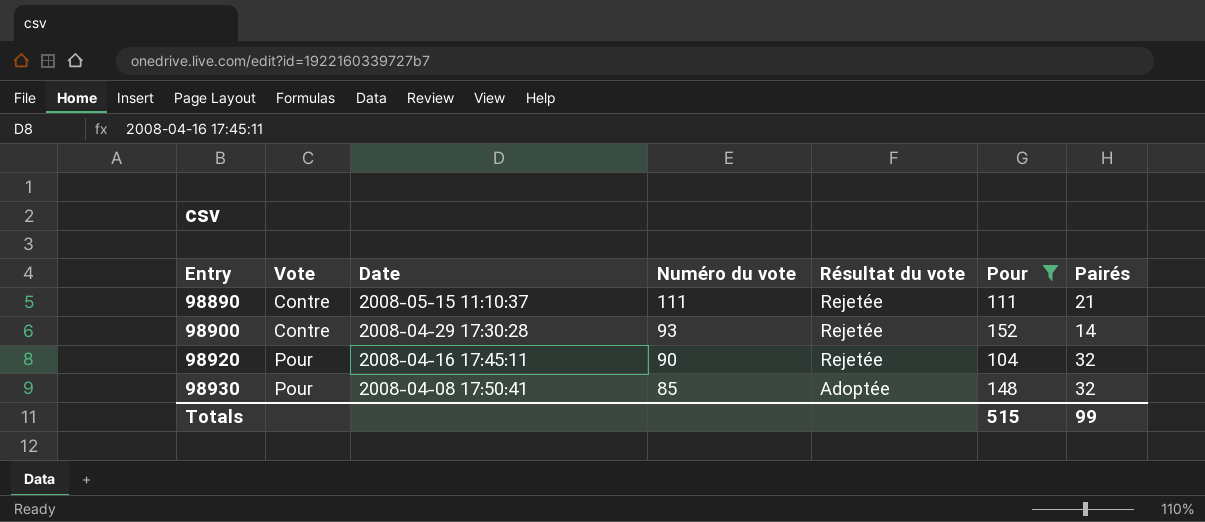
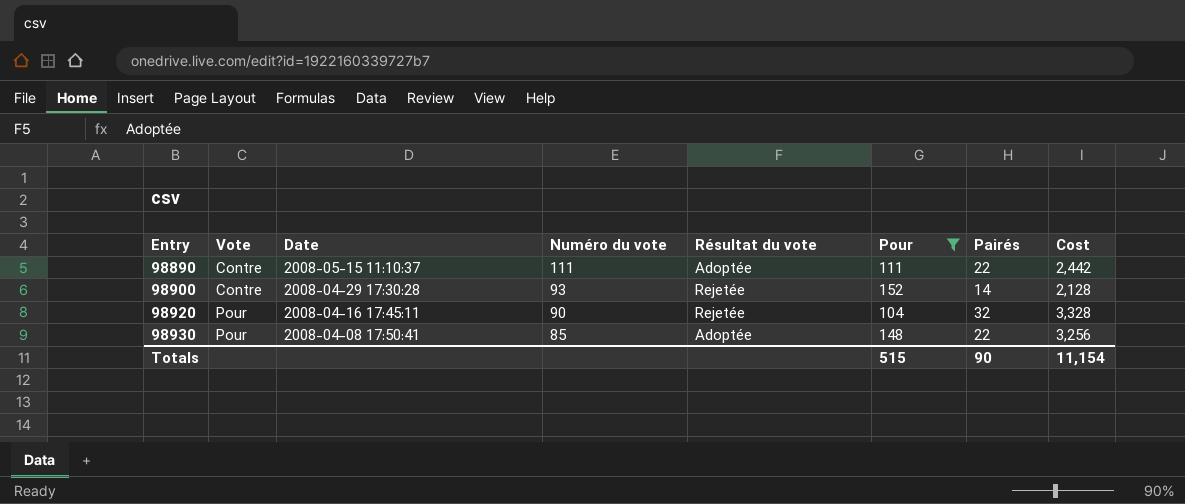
column Cost | formula: none -> [Pour] * [Pairés]
98890 | Résultat du vote: Rejetée -> Adoptée
98890 | Pairés: 21 -> 22
98930 | Pairés: 32 -> 22
Totals | Pairés: 99 -> 90

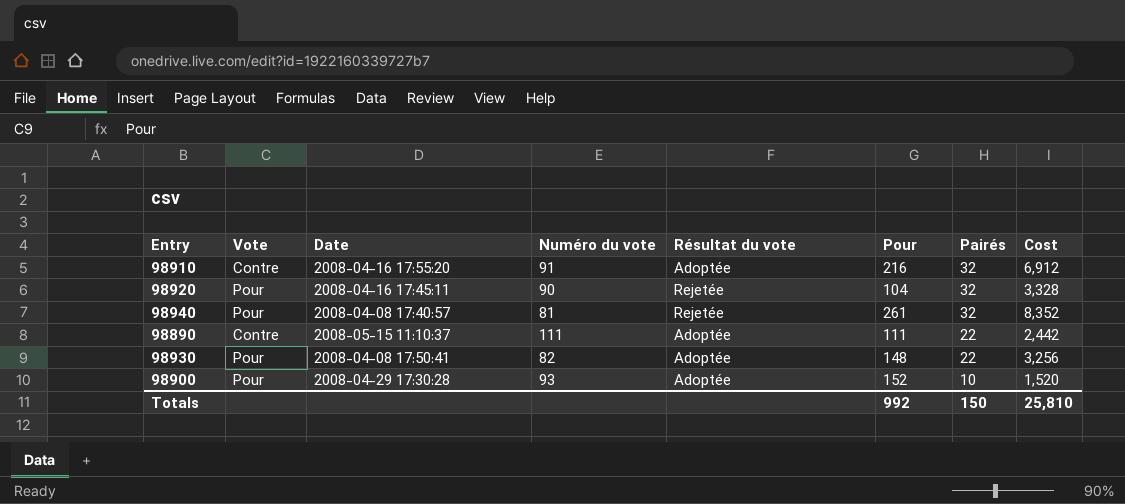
filter: Pour <= 152 -> none
row order: Entry ascending -> Pairés descending
98930 | Numéro du vote: 85 -> 82
98900 | Vote: Contre -> Pour
98900 | Résultat du vote: Rejetée -> Adoptée
98900 | Pairés: 14 -> 10
98900 | Cost: 2,128 -> 1,520
Totals | Pour: 515 -> 992
Totals | Pairés: 90 -> 150
Totals | Cost: 11,154 -> 25,810

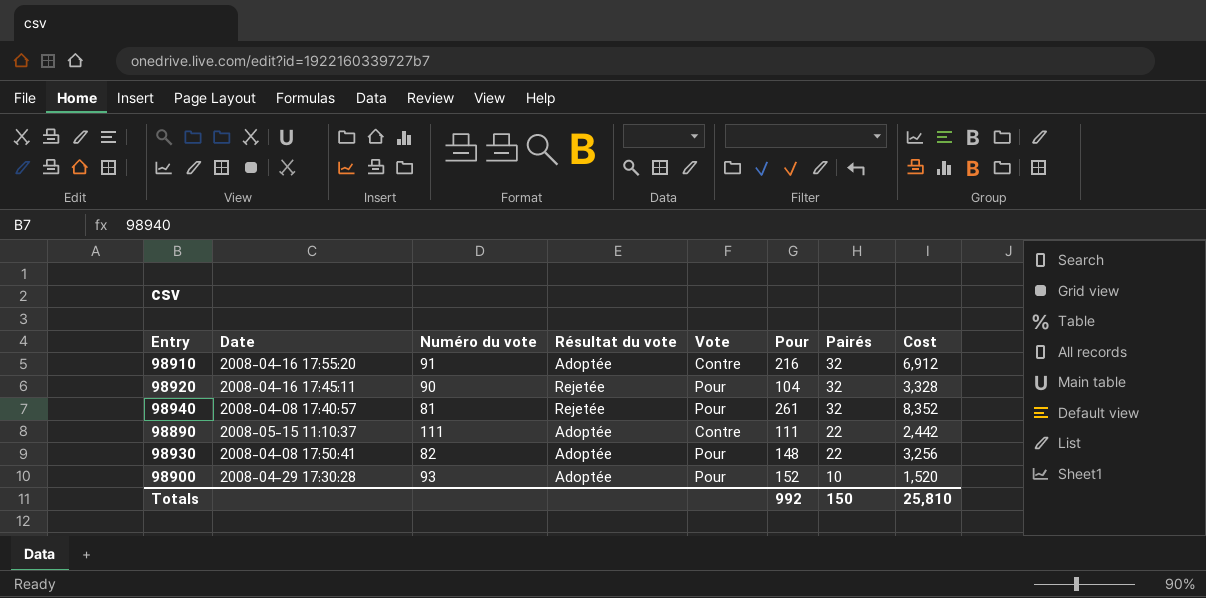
column Vote | position: 2 -> 5

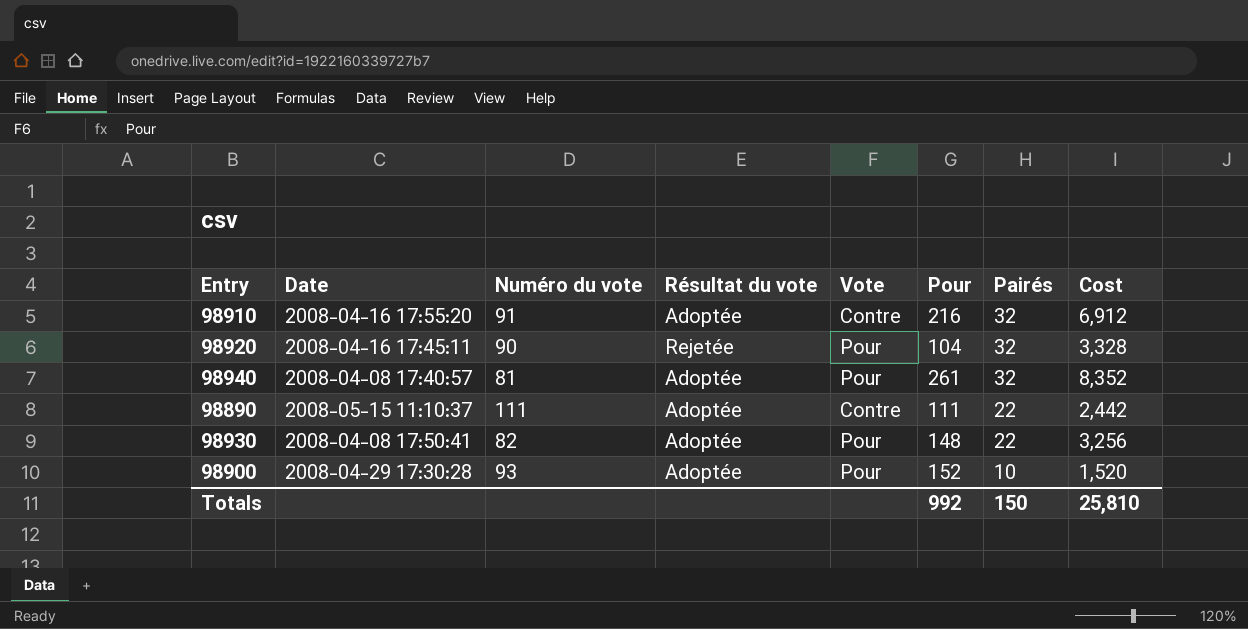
98940 | Résultat du vote: Rejetée -> Adoptée

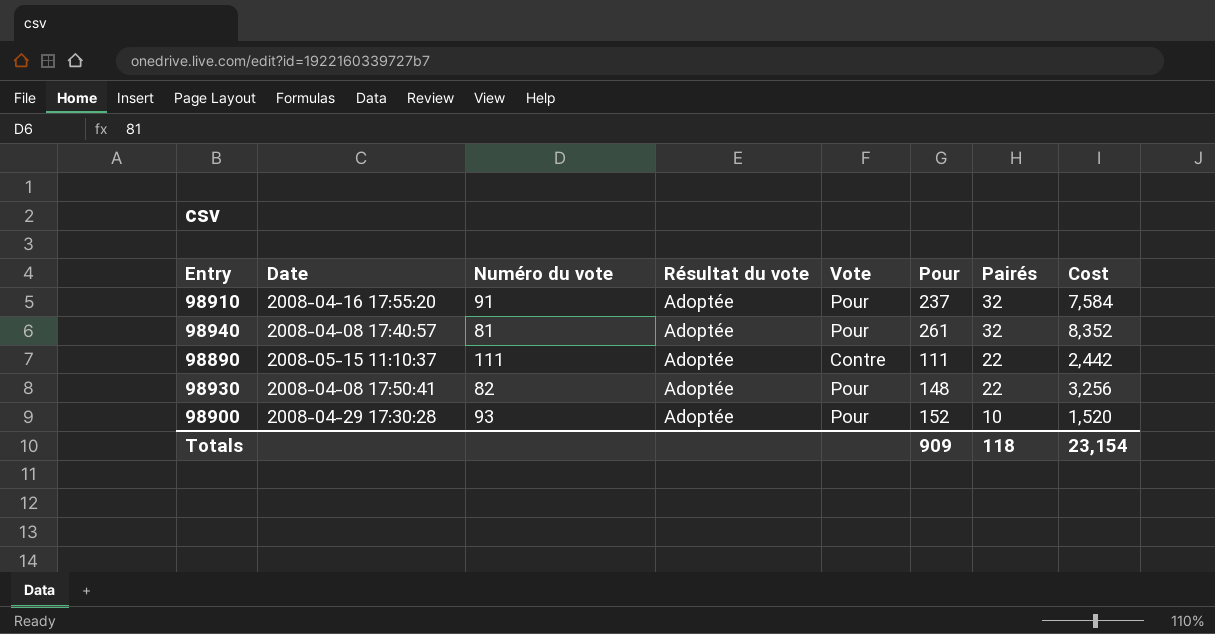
row 98920: 2008-04-16 17:45:11 | 90 | Rejetée | Pour | 104 | 32 | 3,328 -> none
98910 | Vote: Contre -> Pour
98910 | Pour: 216 -> 237
98910 | Cost: 6,912 -> 7,584
Totals | Pour: 992 -> 909
Totals | Pairés: 150 -> 118
Totals | Cost: 25,810 -> 23,154

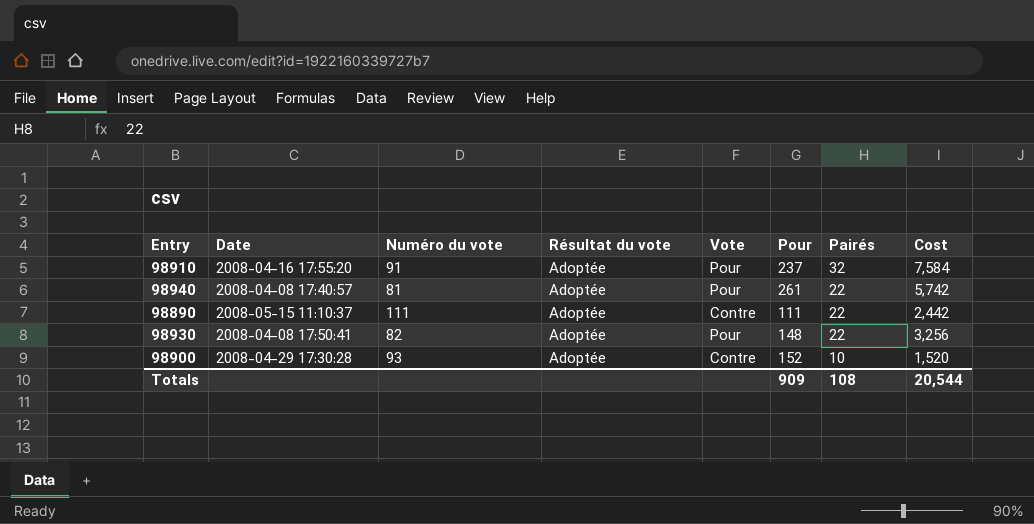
98940 | Pairés: 32 -> 22
98940 | Cost: 8,352 -> 5,742
98900 | Vote: Pour -> Contre
Totals | Pairés: 118 -> 108
Totals | Cost: 23,154 -> 20,544

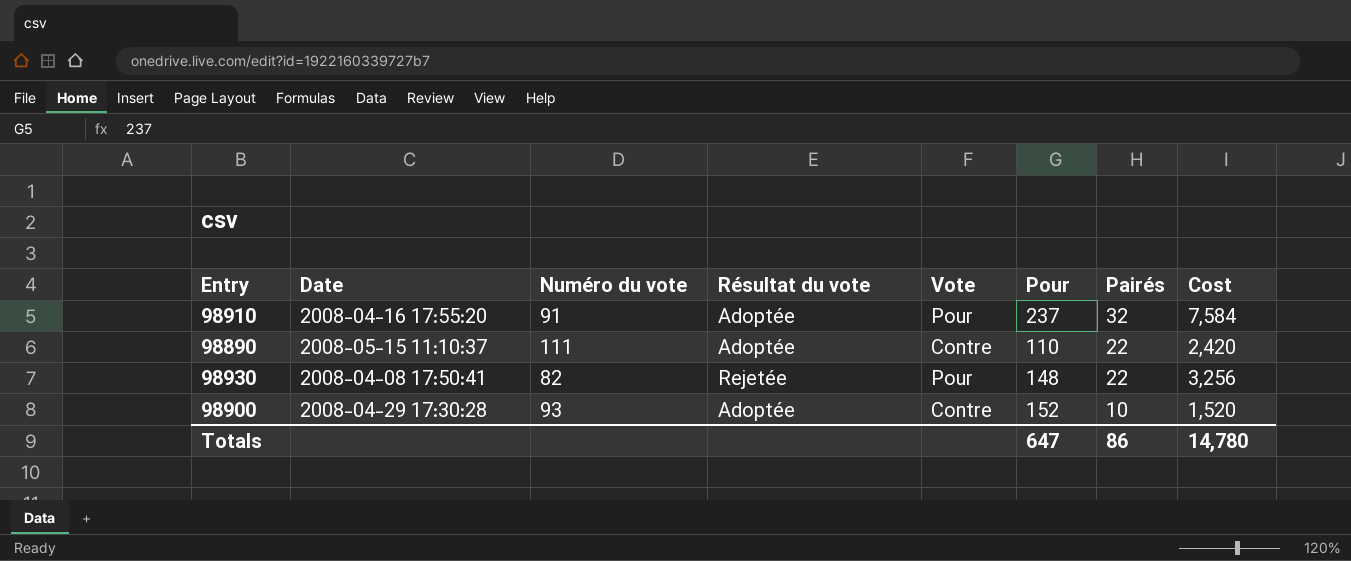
row 98940: 2008-04-08 17:40:57 | 81 | Adoptée | Pour | 261 | 22 | 5,742 -> none
98890 | Pour: 111 -> 110
98890 | Cost: 2,442 -> 2,420
98930 | Résultat du vote: Adoptée -> Rejetée
Totals | Pour: 909 -> 647
Totals | Pairés: 108 -> 86
Totals | Cost: 20,544 -> 14,780

